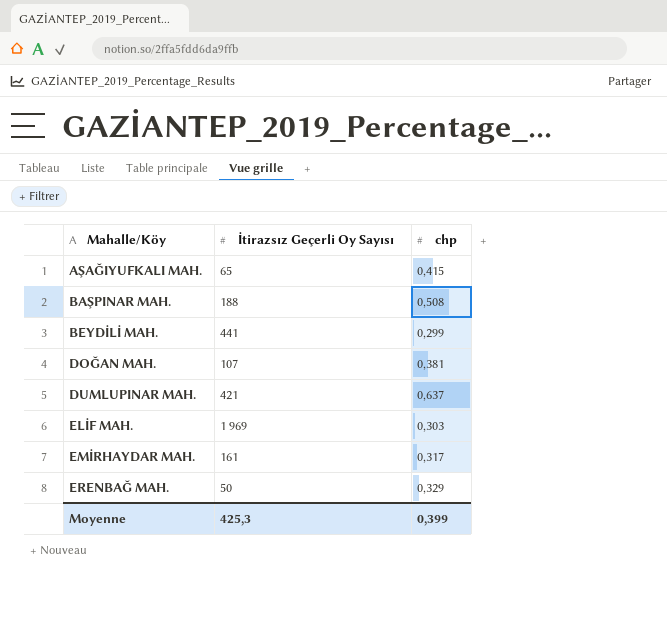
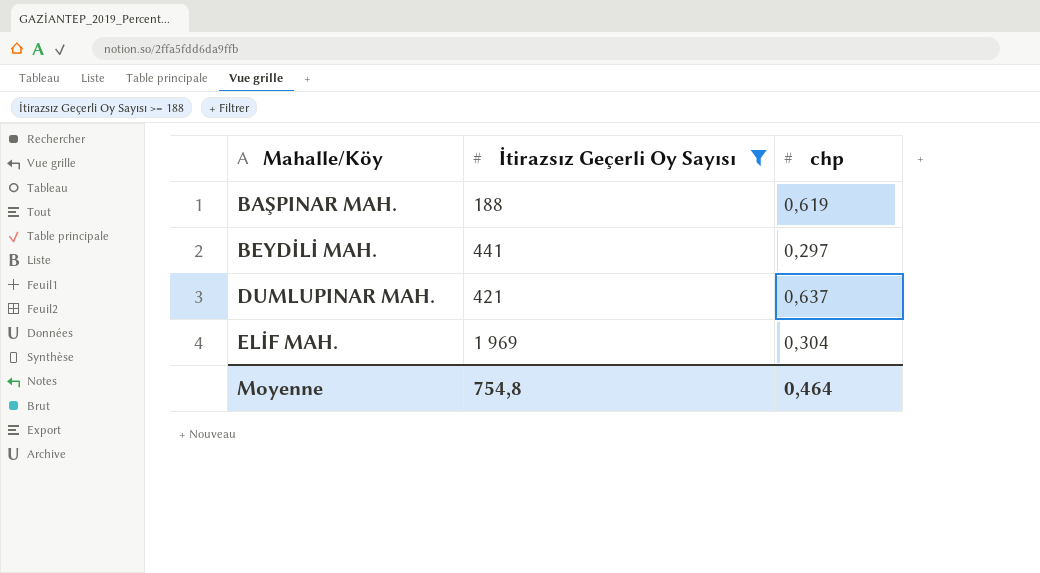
filter: none -> İtirazsız Geçerli Oy Sayısı >= 188
BAŞPINAR MAH. | chp: 0,508 -> 0,619
BEYDİLİ MAH. | chp: 0,299 -> 0,297
ELİF MAH. | chp: 0,303 -> 0,304
Moyenne | İtirazsız Geçerli Oy Sayısı: 425,3 -> 754,8
Moyenne | chp: 0,399 -> 0,464

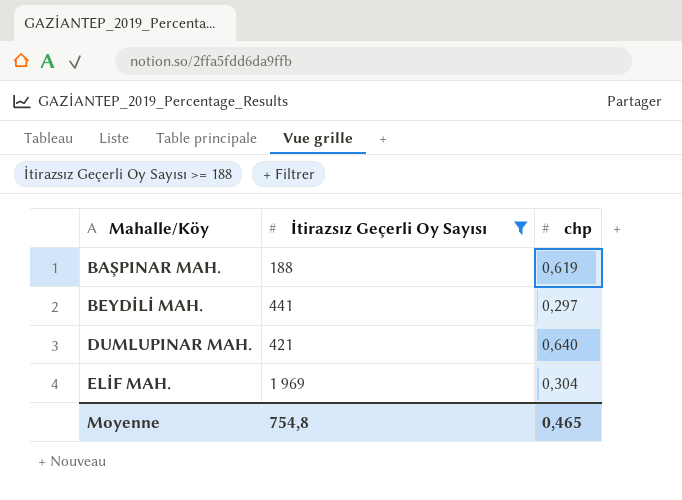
DUMLUPINAR MAH. | chp: 0,637 -> 0,640
Moyenne | chp: 0,464 -> 0,465

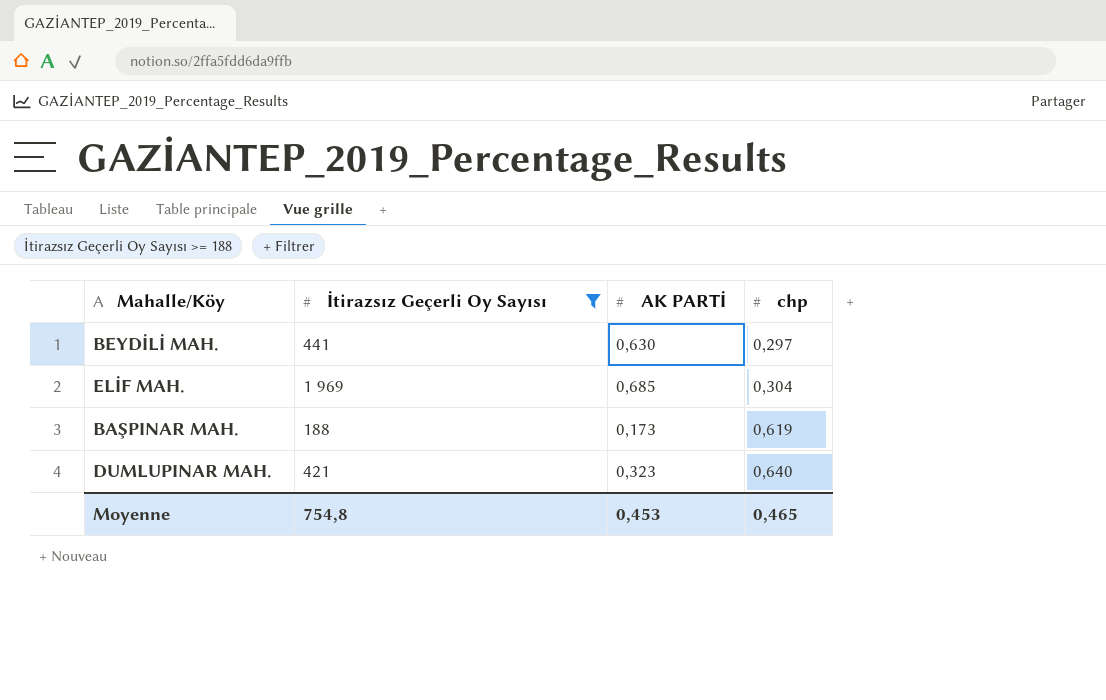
row order: Mahalle/Köy ascending -> chp ascending
column AK PARTİ | position: none -> 3

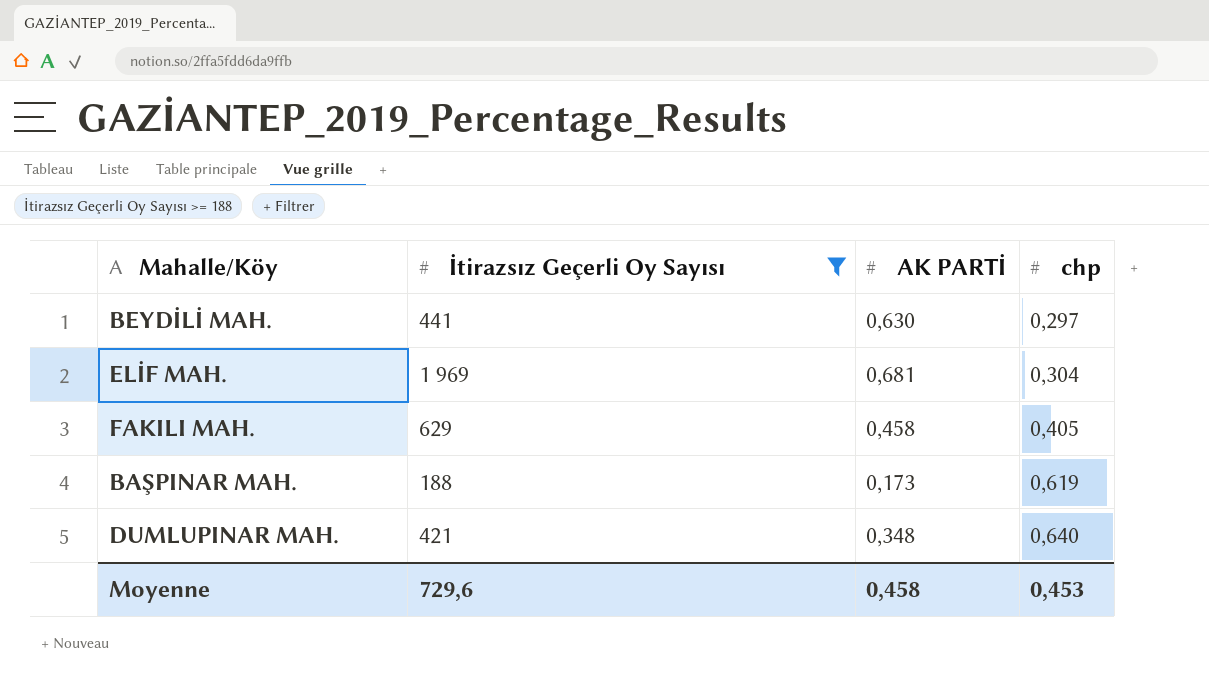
ELİF MAH. | AK PARTİ: 0,685 -> 0,681
row FAKILI MAH.: none -> 629 | 0,458 | 0,405
DUMLUPINAR MAH. | AK PARTİ: 0,323 -> 0,348
Moyenne | İtirazsız Geçerli Oy Sayısı: 754,8 -> 729,6
Moyenne | AK PARTİ: 0,453 -> 0,458
Moyenne | chp: 0,465 -> 0,453

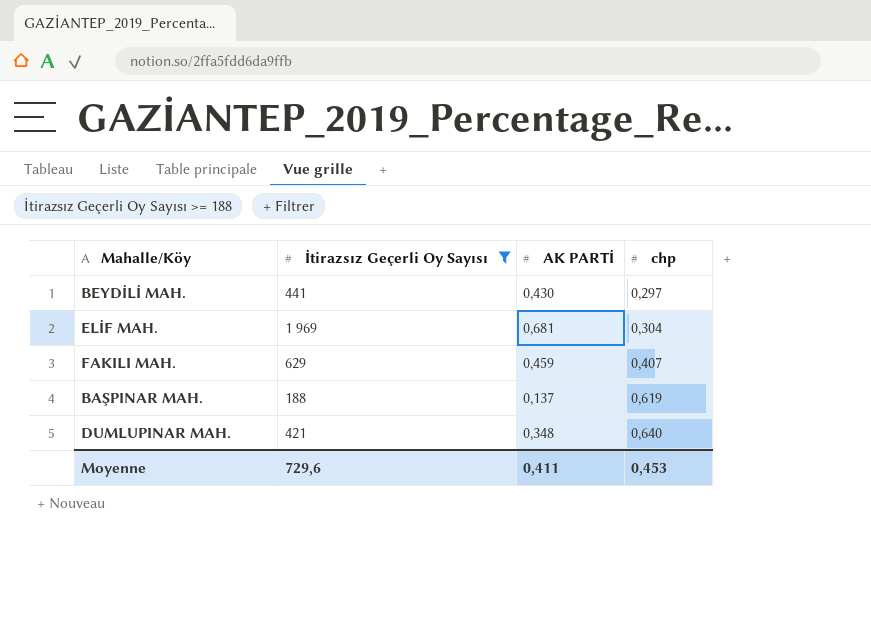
BEYDİLİ MAH. | AK PARTİ: 0,630 -> 0,430
FAKILI MAH. | AK PARTİ: 0,458 -> 0,459
FAKILI MAH. | chp: 0,405 -> 0,407
BAŞPINAR MAH. | AK PARTİ: 0,173 -> 0,137
Moyenne | AK PARTİ: 0,458 -> 0,411

